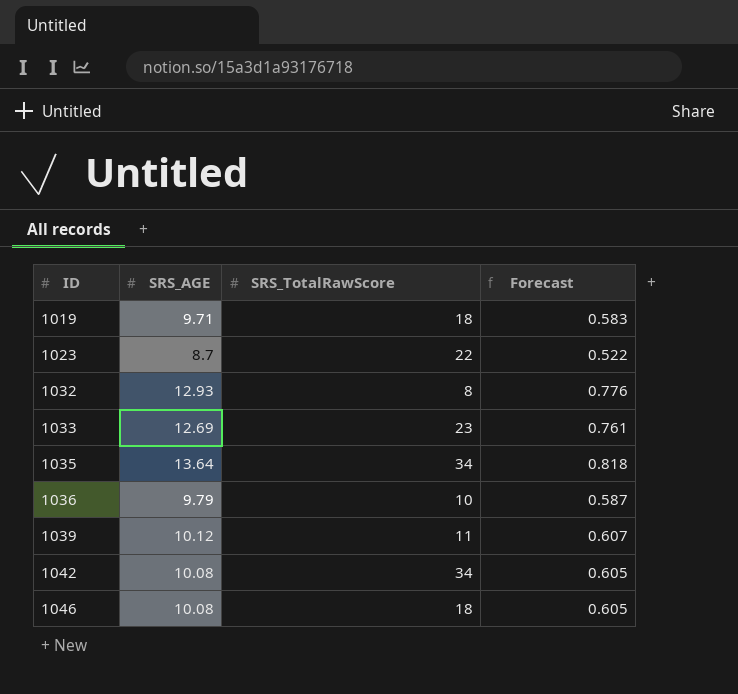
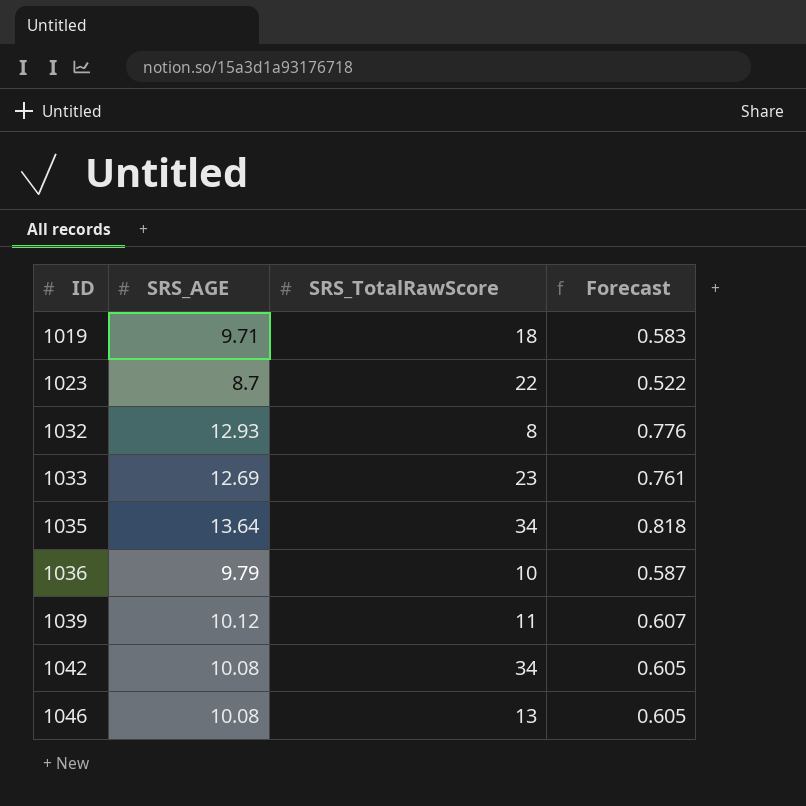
1046 | SRS_TotalRawScore: 18 -> 13

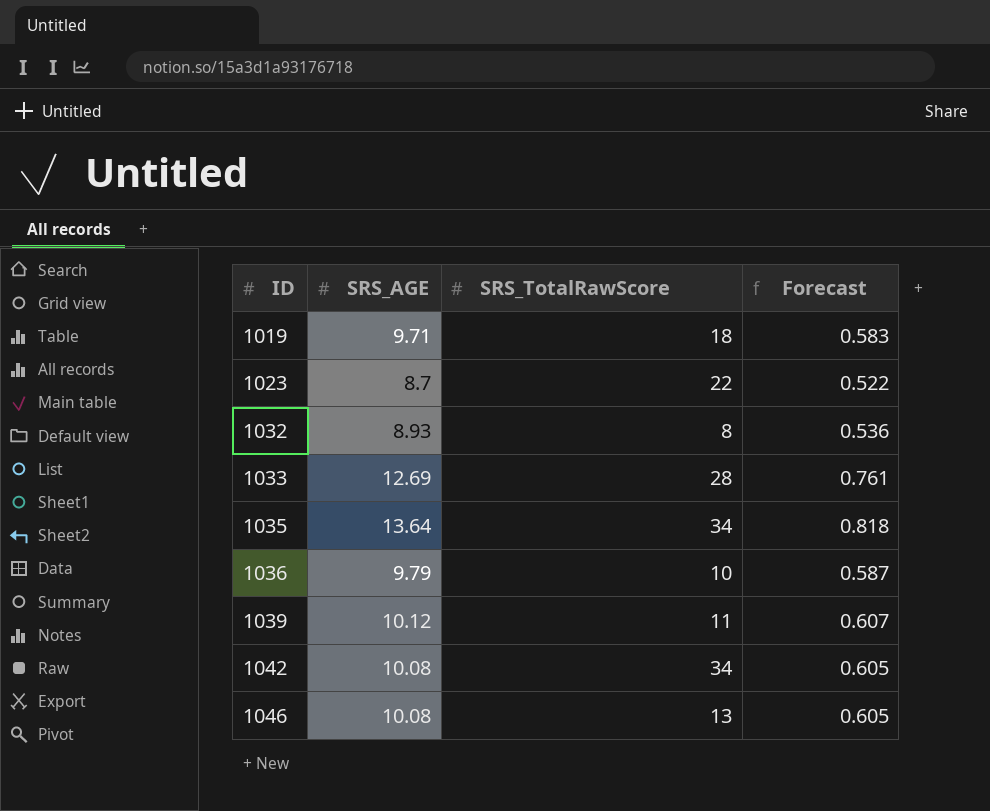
1032 | SRS_AGE: 12.93 -> 8.93
1032 | Forecast: 0.776 -> 0.536
1033 | SRS_TotalRawScore: 23 -> 28

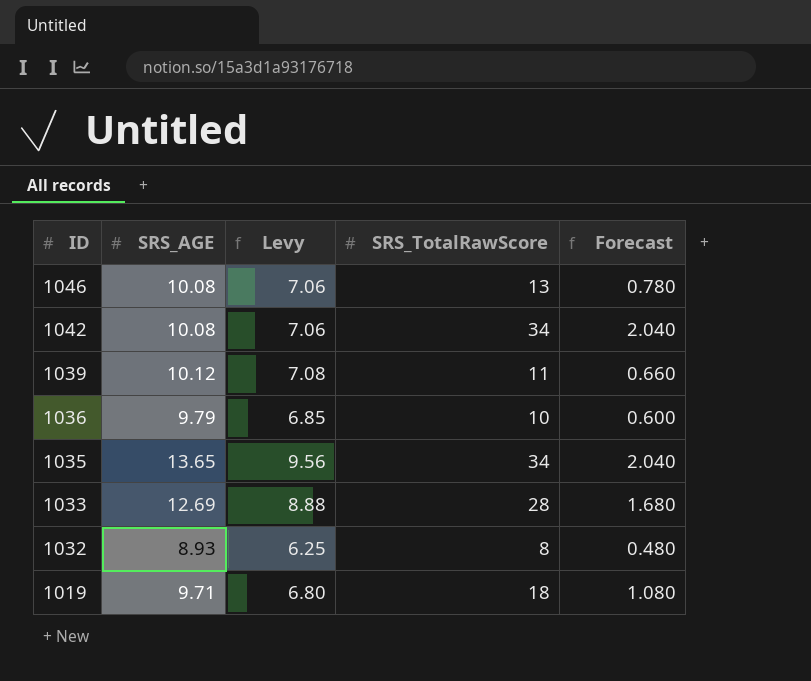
row order: ID ascending -> ID descending
column Levy | formula: none -> [SRS_AGE] * 0.7
column Forecast | formula: [SRS_AGE] * 0.06 -> [SRS_TotalRawScore] * 0.06
row 1023: 8.7 | 22 | 0.522 -> none
1035 | SRS_AGE: 13.64 -> 13.65

